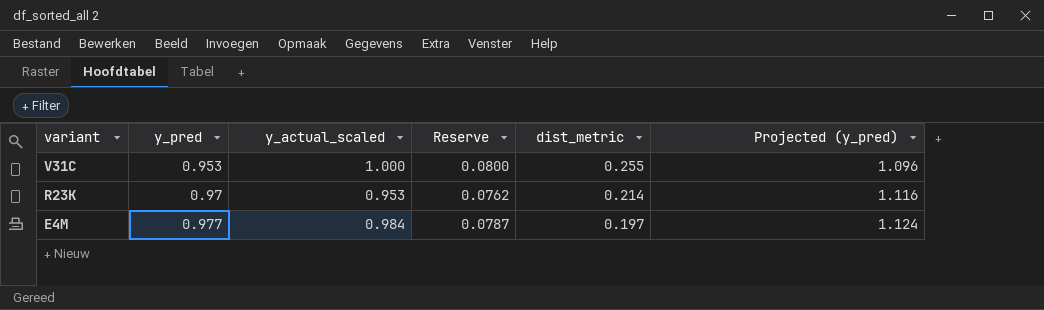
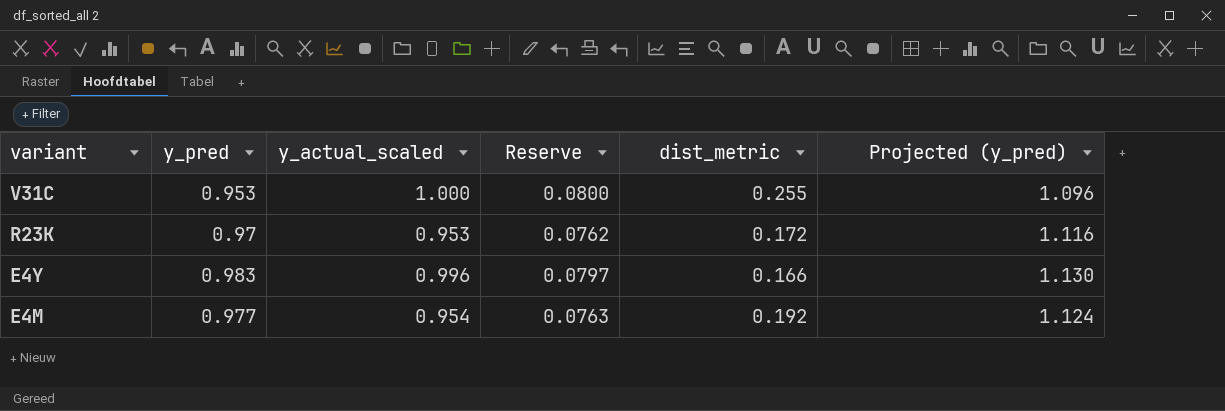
R23K | dist_metric: 0.214 -> 0.172
row E4Y: none -> 0.983 | 0.996 | 0.0797 | 0.166 | 1.130
E4M | y_actual_scaled: 0.984 -> 0.954
E4M | Reserve: 0.0787 -> 0.0763
E4M | dist_metric: 0.197 -> 0.192

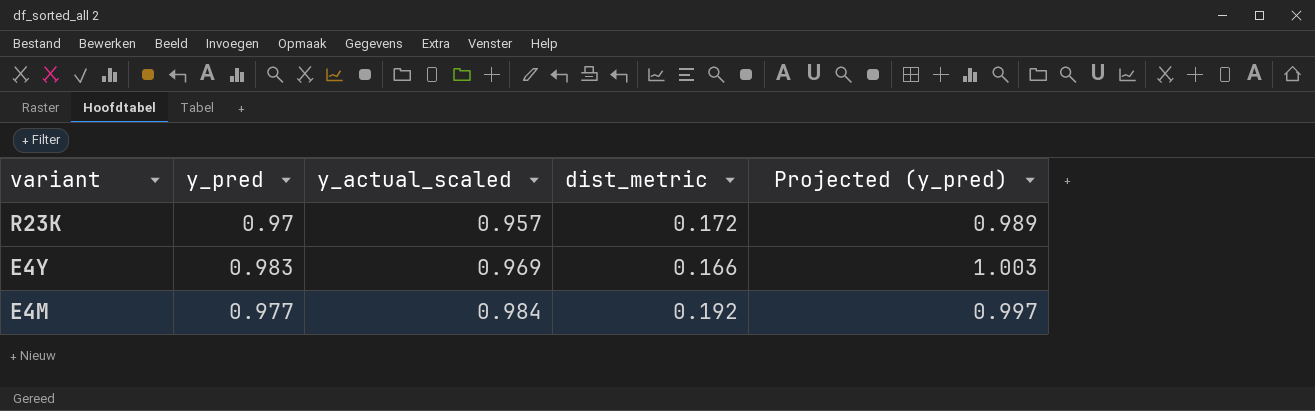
column Reserve | formula: [y_actual_scaled] * 0.08 -> none
column Projected (y_pred) | formula: [y_pred] * 1.15 -> [y_pred] * 1.02
row V31C: 0.953 | 1.000 | 0.0800 | 0.255 | 1.096 -> none
R23K | y_actual_scaled: 0.953 -> 0.957
E4Y | y_actual_scaled: 0.996 -> 0.969
E4M | y_actual_scaled: 0.954 -> 0.984

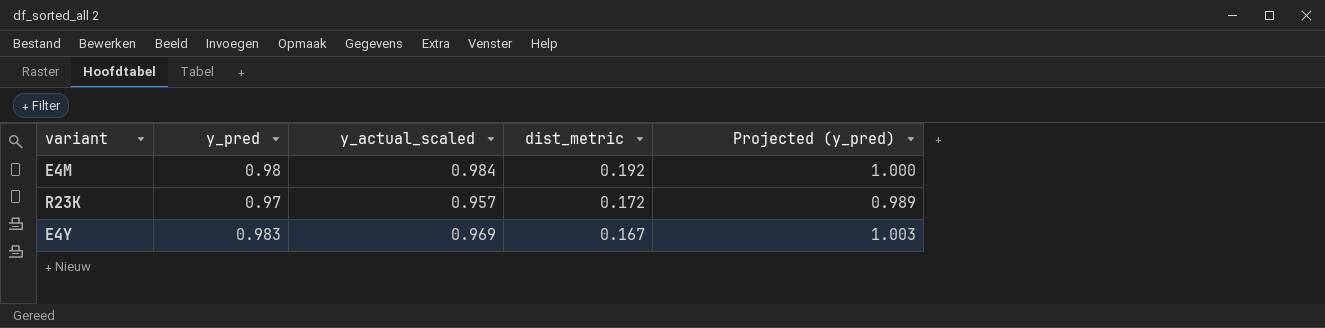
row order: variant descending -> dist_metric descending
E4M | y_pred: 0.977 -> 0.98
E4M | Projected (y_pred): 0.997 -> 1.000
E4Y | dist_metric: 0.166 -> 0.167

